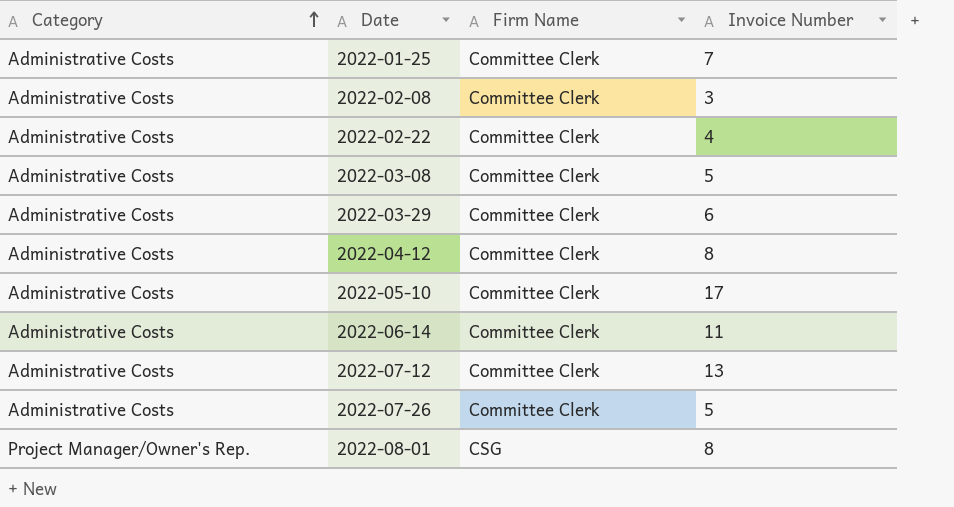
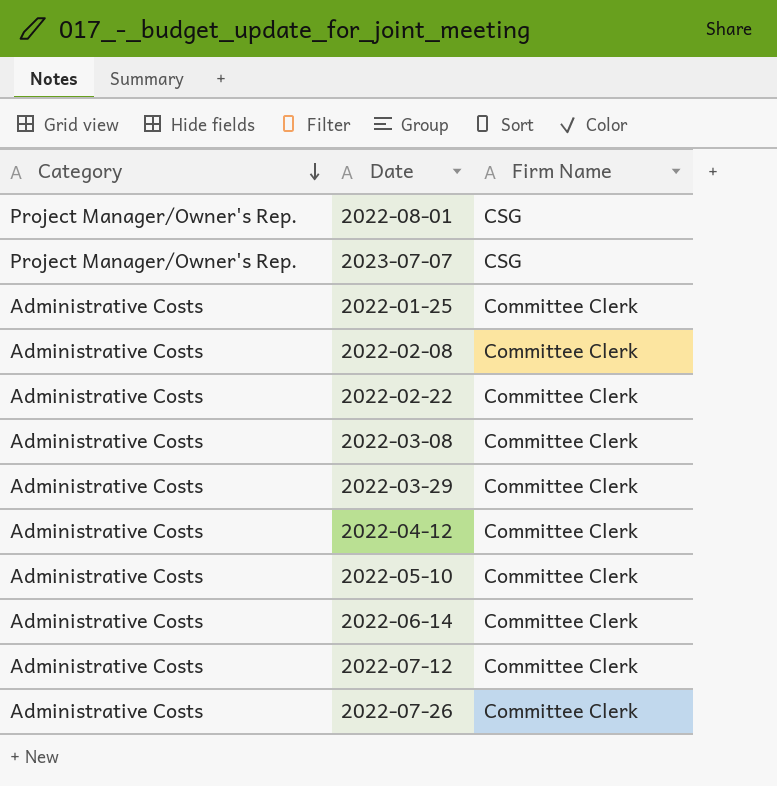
row order: Category ascending -> Category descending
column Invoice Number | position: 4 -> none
row 2023-07-07: none -> Project Manager/Owner's Rep. | CSG

